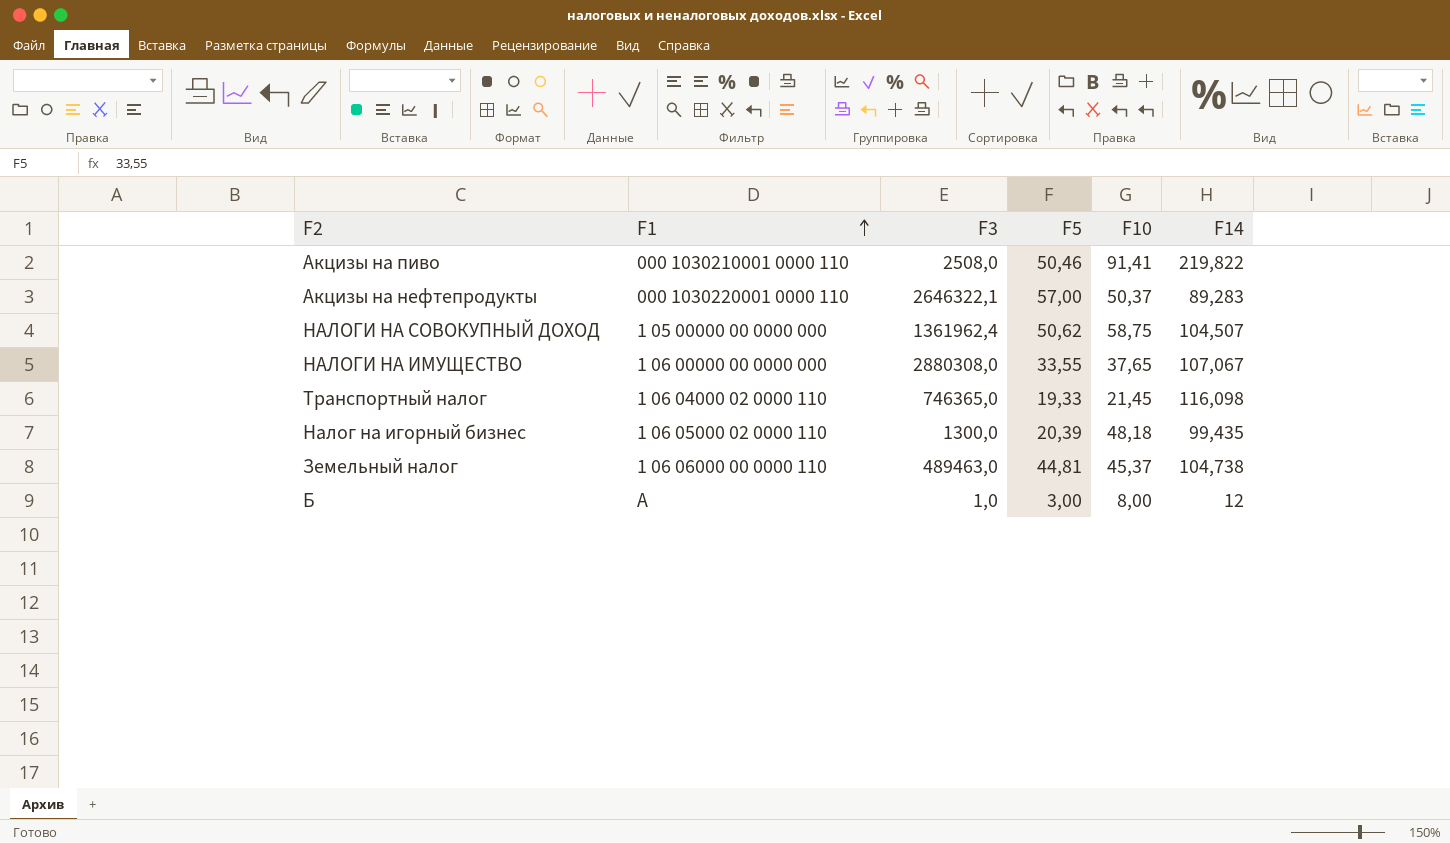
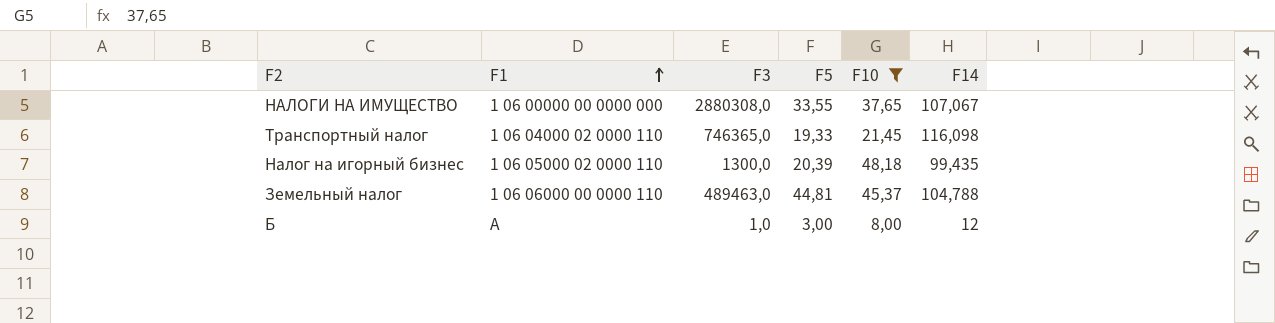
filter: none -> F10 <= 48,18
Земельный налог | F14: 104,738 -> 104,788

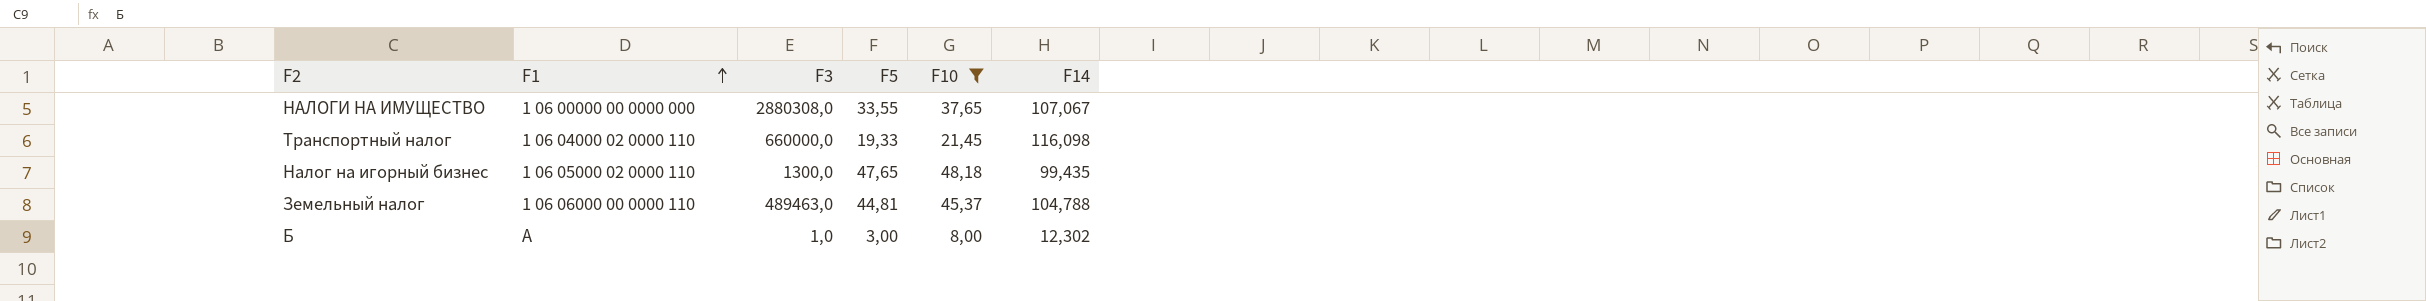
Транспортный налог | F3: 746365,0 -> 660000,0
Налог на игорный бизнес | F5: 20,39 -> 47,65
Б | F14: 12 -> 12,302

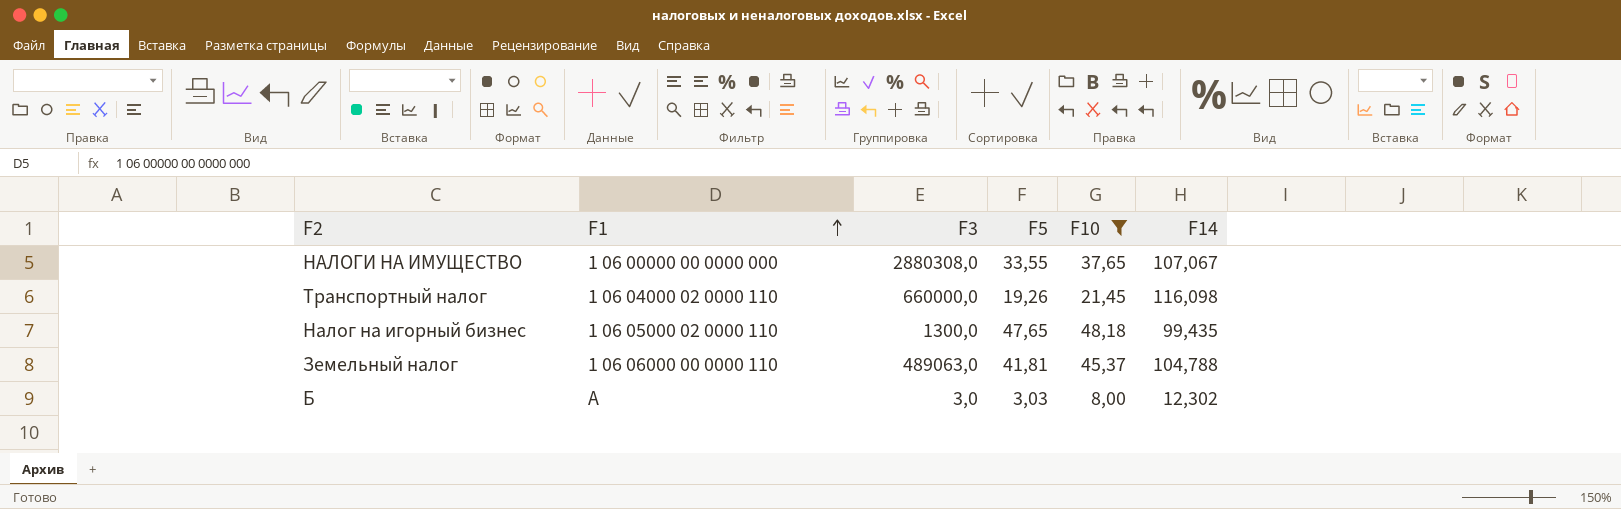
Транспортный налог | F5: 19,33 -> 19,26
Земельный налог | F3: 489463,0 -> 489063,0
Земельный налог | F5: 44,81 -> 41,81
Б | F3: 1,0 -> 3,0
Б | F5: 3,00 -> 3,03

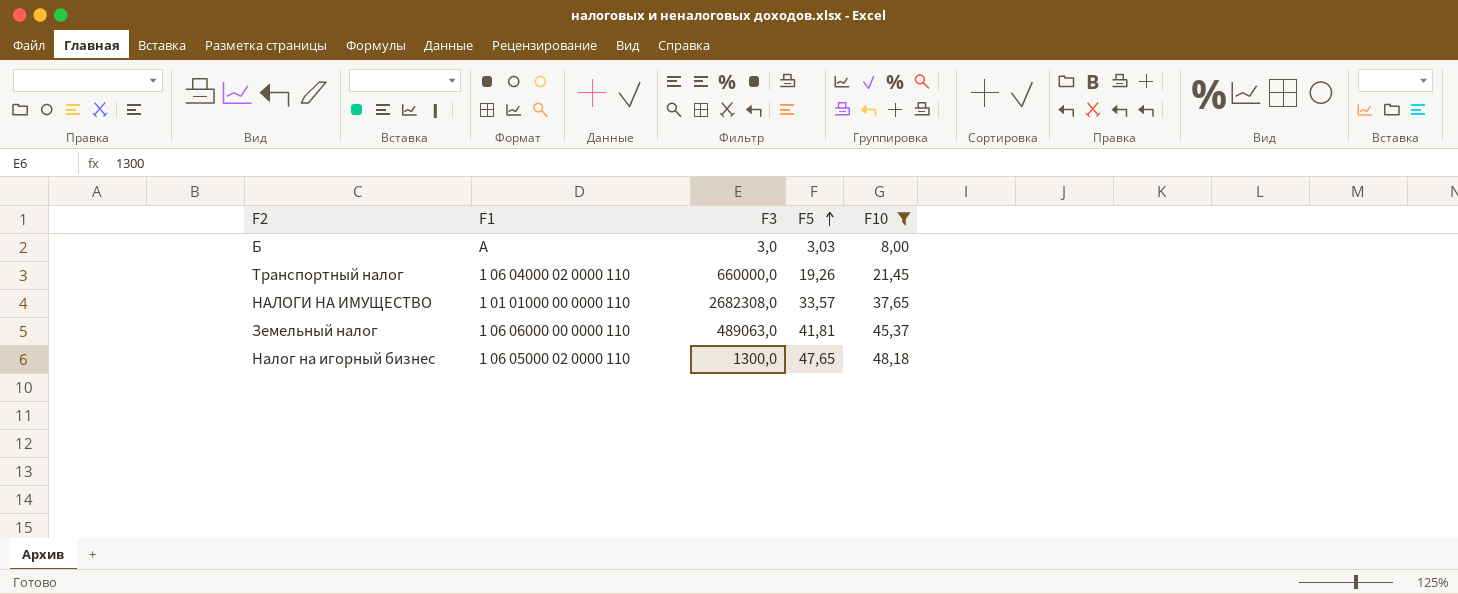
row order: F1 ascending -> F5 ascending
column F14 | position: 6 -> none
НАЛОГИ НА ИМУЩЕСТВО | F1: 1 06 00000 00 0000 000 -> 1 01 01000 00 0000 110
НАЛОГИ НА ИМУЩЕСТВО | F3: 2880308,0 -> 2682308,0
НАЛОГИ НА ИМУЩЕСТВО | F5: 33,55 -> 33,57

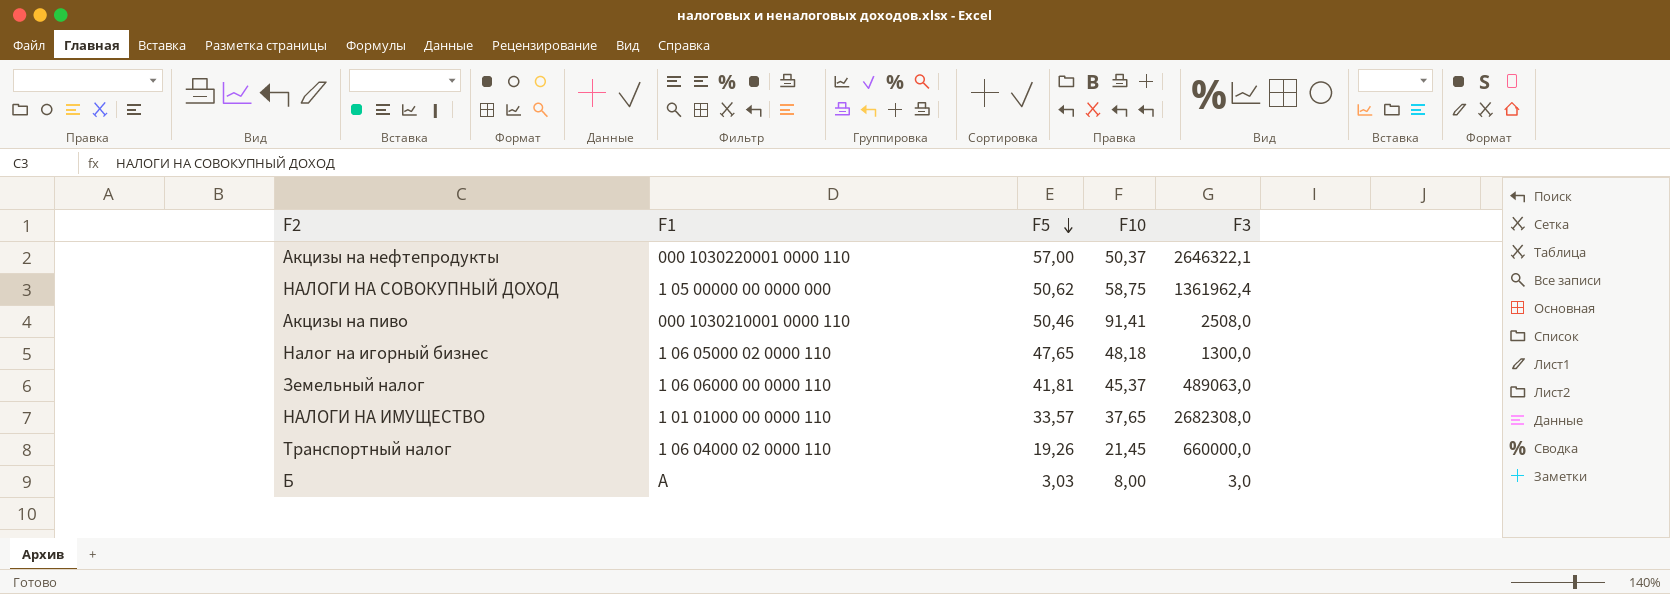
filter: F10 <= 48,18 -> none
row order: F5 ascending -> F5 descending
column F3 | position: 3 -> 5

